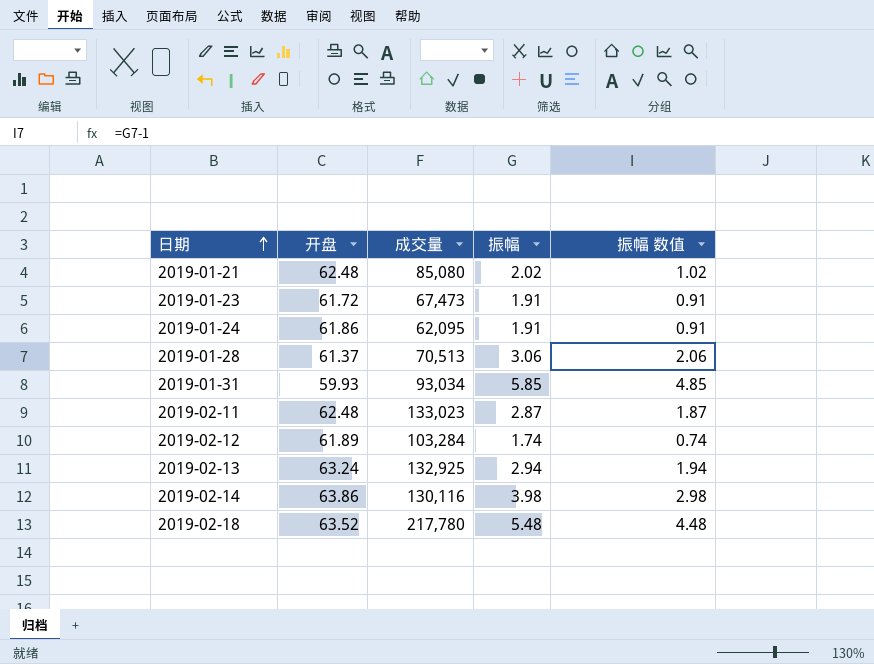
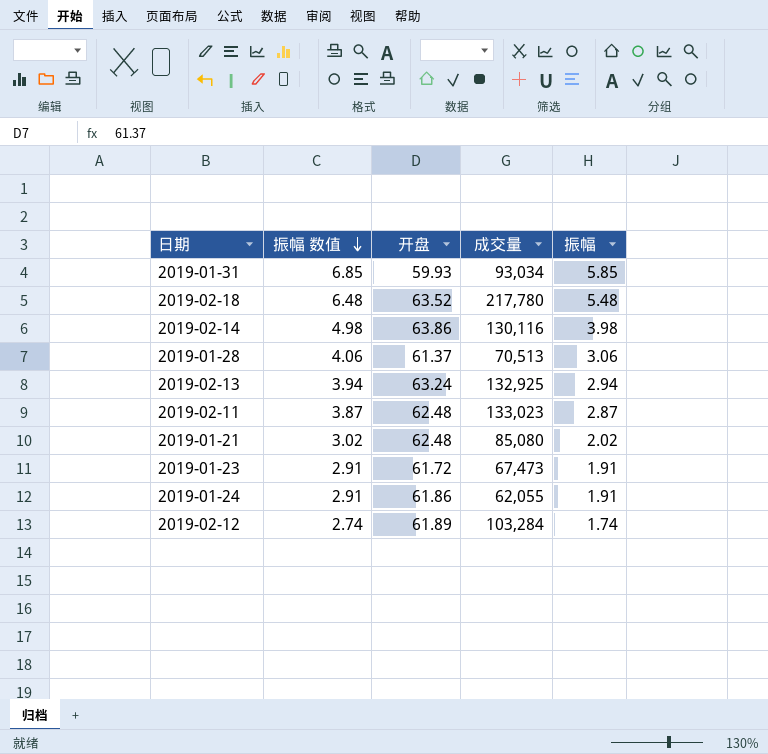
row order: 日期 ascending -> 振幅 数值 descending
column 振幅 数值 | formula: [振幅] - 1 -> [振幅] + 1
column 振幅 数值 | position: 5 -> 2
2019-01-24 | 成交量: 62,095 -> 62,055

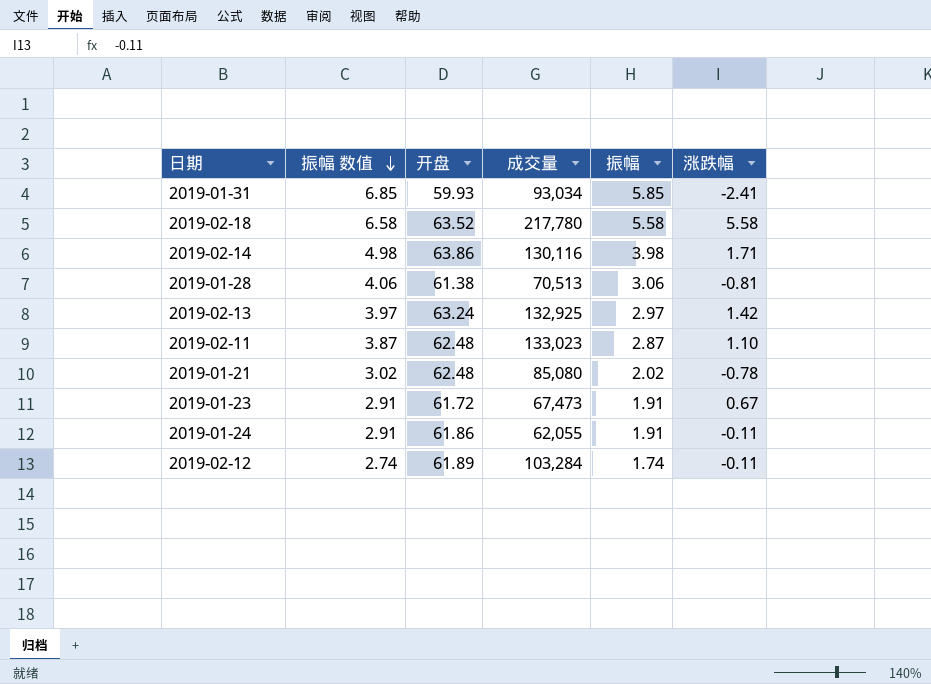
column 涨跌幅 | position: none -> 6
2019-02-18 | 振幅 数值: 6.48 -> 6.58
2019-02-18 | 振幅: 5.48 -> 5.58
2019-01-28 | 开盘: 61.37 -> 61.38
2019-02-13 | 振幅 数值: 3.94 -> 3.97
2019-02-13 | 振幅: 2.94 -> 2.97

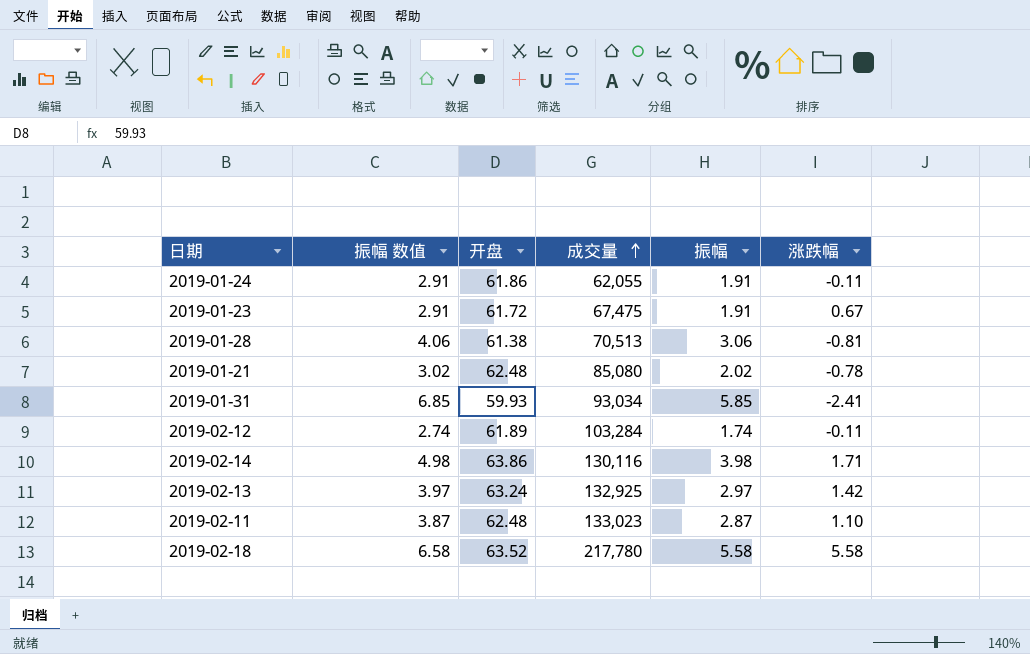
row order: 振幅 数值 descending -> 成交量 ascending
2019-01-23 | 成交量: 67,473 -> 67,475

